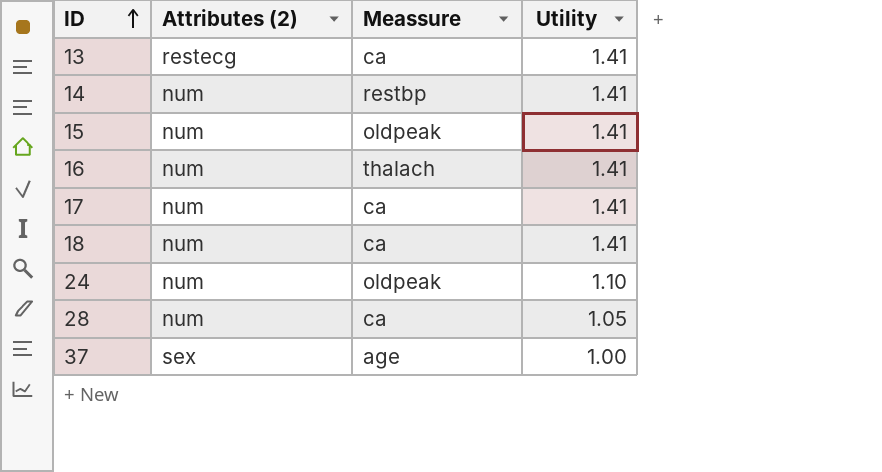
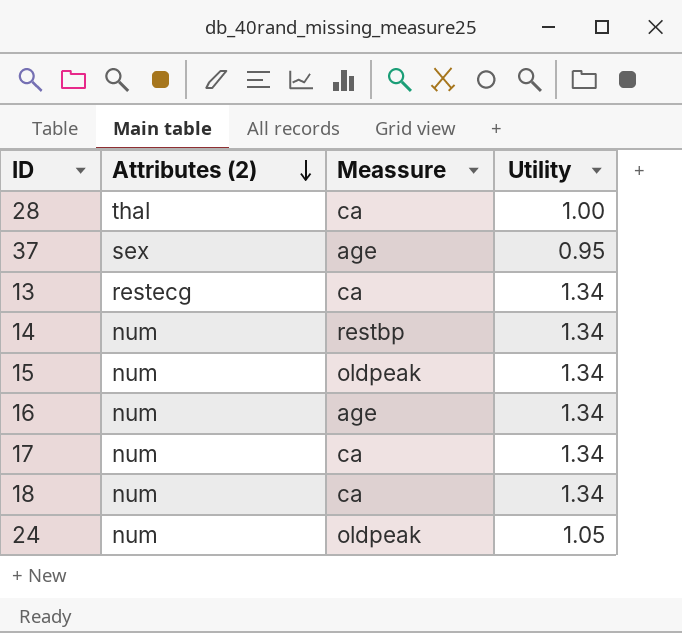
row order: ID ascending -> Attributes (2) descending
28 | Attributes (2): num -> thal
28 | Utility: 1.05 -> 1.00
37 | Utility: 1.00 -> 0.95
13 | Utility: 1.41 -> 1.34
14 | Utility: 1.41 -> 1.34
15 | Utility: 1.41 -> 1.34
16 | Meassure: thalach -> age
16 | Utility: 1.41 -> 1.34
17 | Utility: 1.41 -> 1.34
18 | Utility: 1.41 -> 1.34
24 | Utility: 1.10 -> 1.05

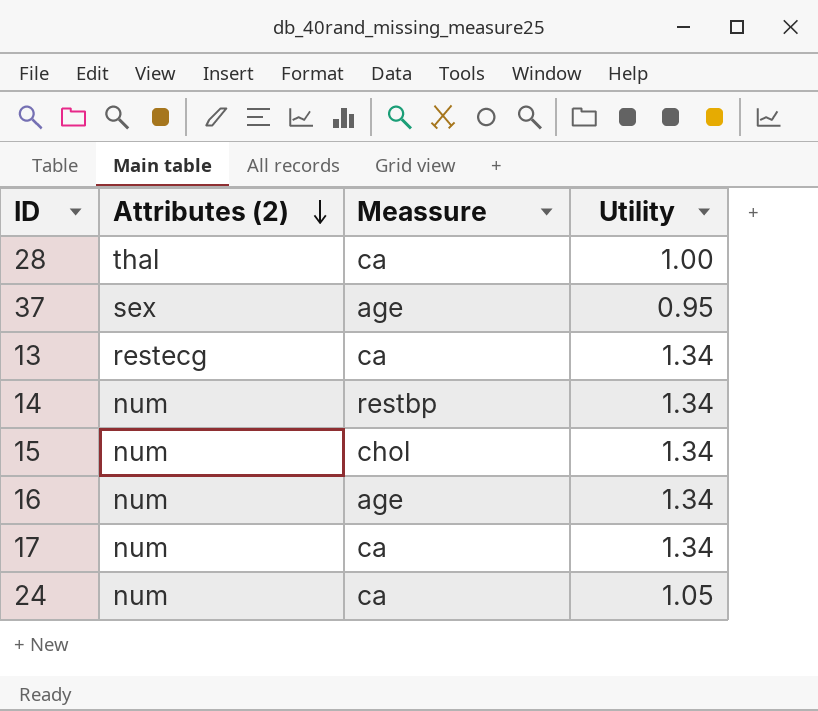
row 18: num | ca | 1.34 -> none
15 | Meassure: oldpeak -> chol
24 | Meassure: oldpeak -> ca

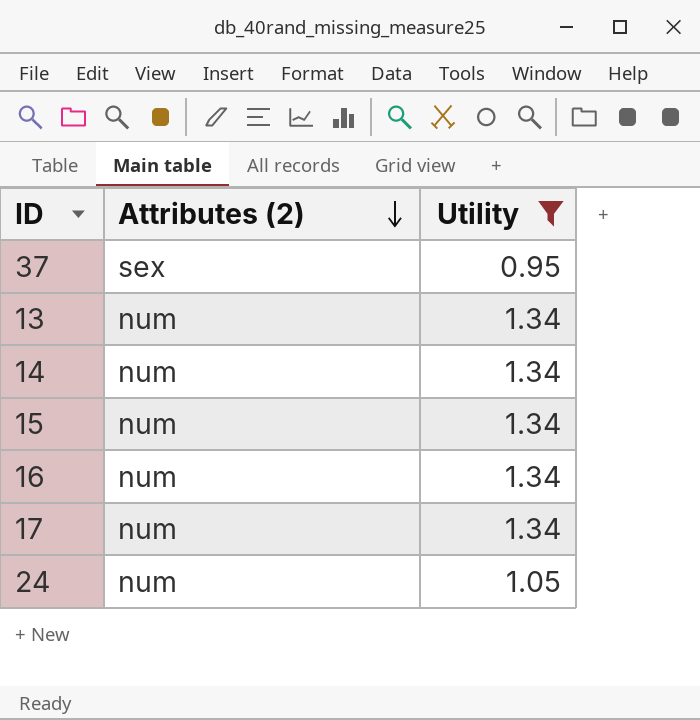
filter: none -> Utility != 1.00
column Meassure | position: 3 -> none
13 | Attributes (2): restecg -> num

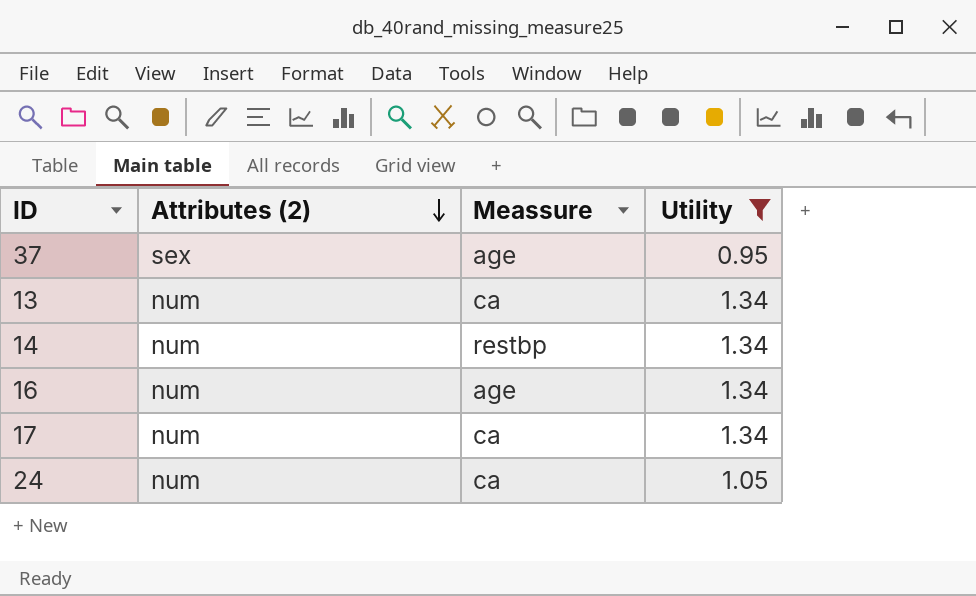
column Meassure | position: none -> 3
row 15: num | 1.34 -> none

